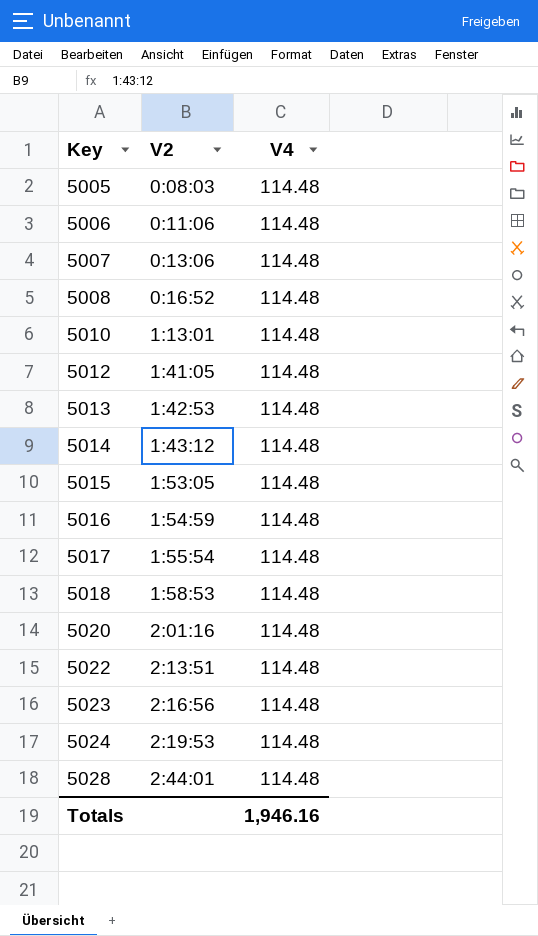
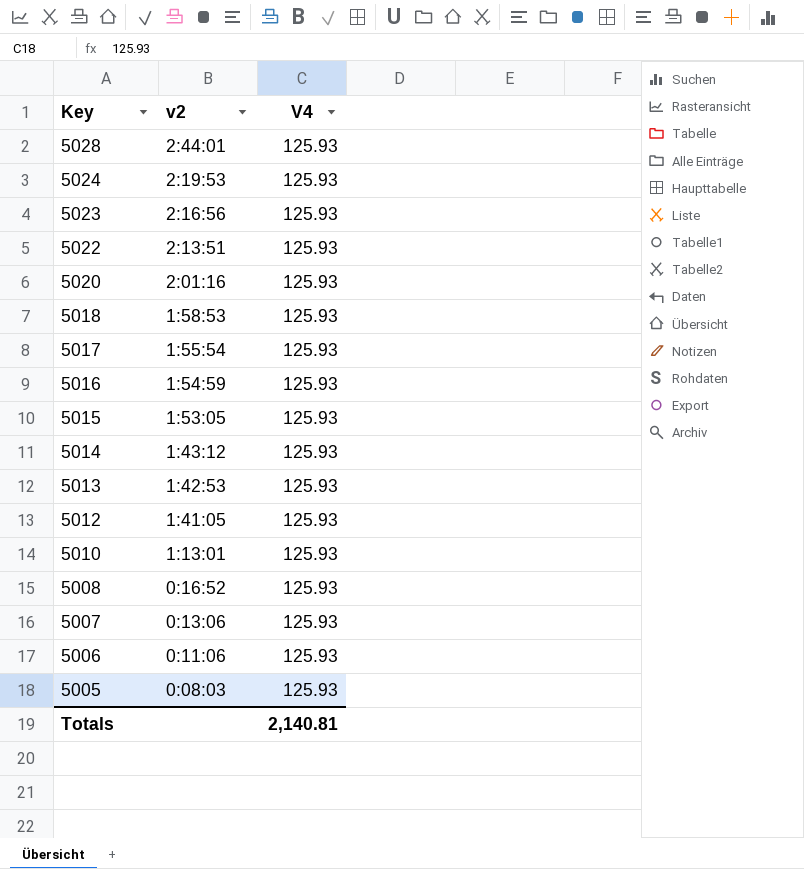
row order: Key ascending -> Key descending
column name: V2 -> v2
5028 | V4: 114.48 -> 125.93
5024 | V4: 114.48 -> 125.93
5023 | V4: 114.48 -> 125.93
5022 | V4: 114.48 -> 125.93
5020 | V4: 114.48 -> 125.93
5018 | V4: 114.48 -> 125.93
5017 | V4: 114.48 -> 125.93
5016 | V4: 114.48 -> 125.93
5015 | V4: 114.48 -> 125.93
5014 | V4: 114.48 -> 125.93
5013 | V4: 114.48 -> 125.93
5012 | V4: 114.48 -> 125.93
5010 | V4: 114.48 -> 125.93
5008 | V4: 114.48 -> 125.93
5007 | V4: 114.48 -> 125.93
5006 | V4: 114.48 -> 125.93
5005 | V4: 114.48 -> 125.93
Totals | V4: 1,946.16 -> 2,140.81

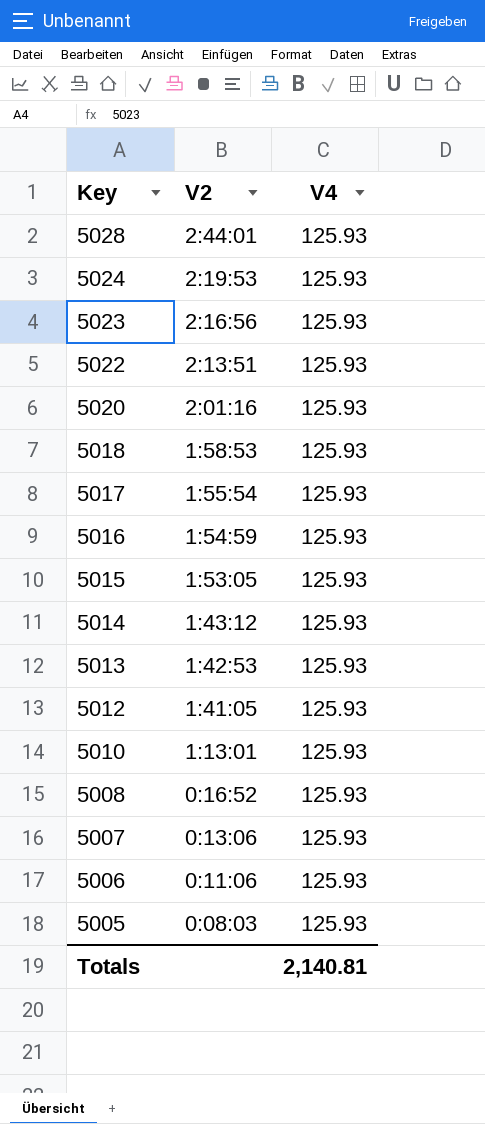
column name: v2 -> V2

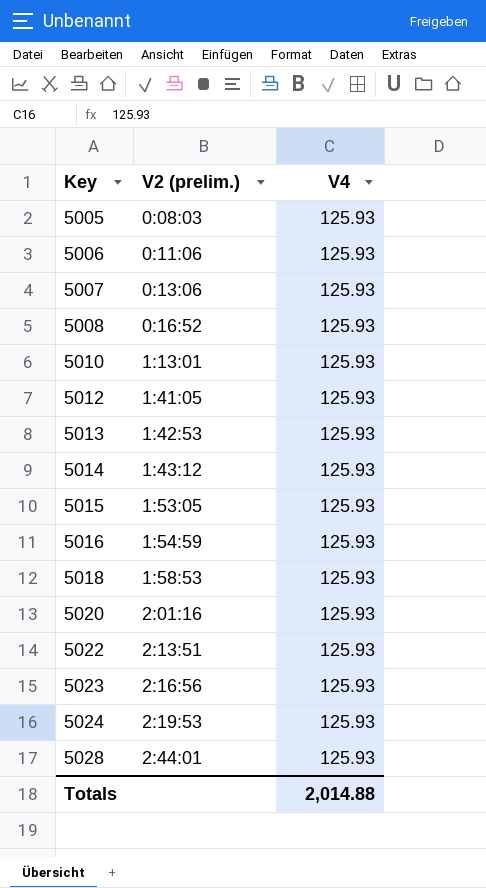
row order: Key descending -> Key ascending
column name: V2 -> V2 (prelim.)
row 5017: 1:55:54 | 125.93 -> none
Totals | V4: 2,140.81 -> 2,014.88

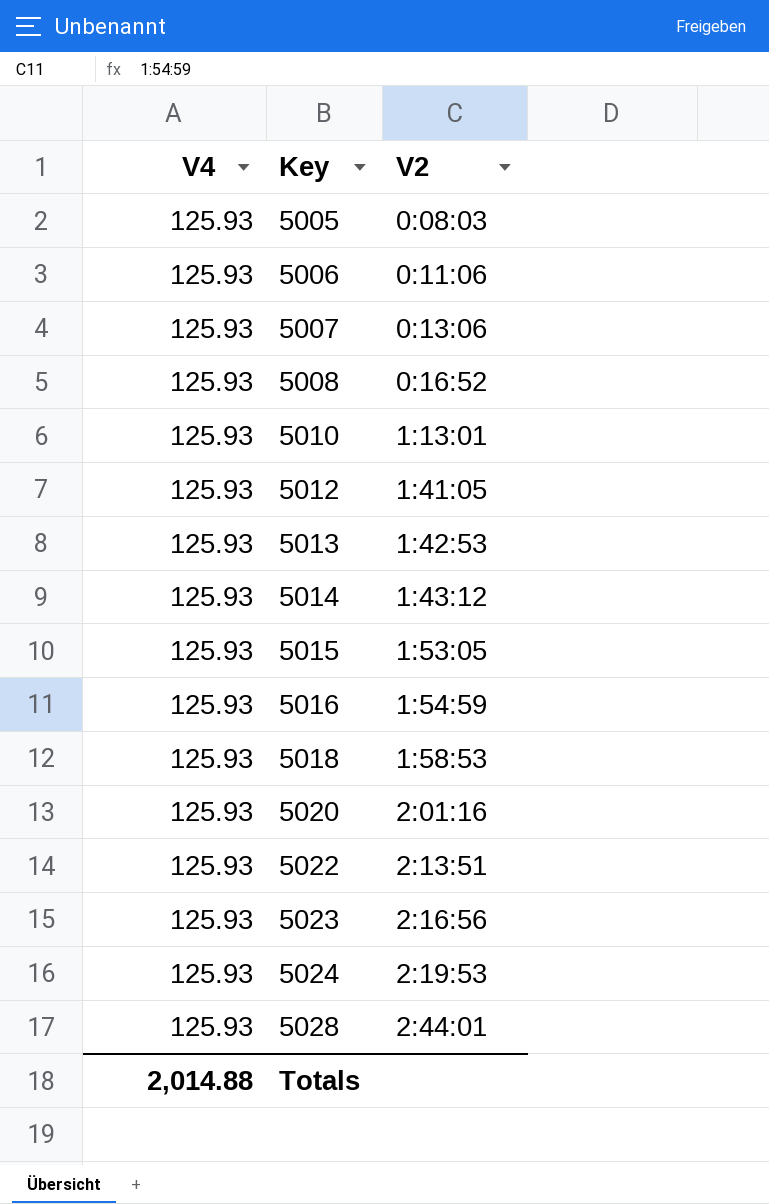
column V4 | position: 3 -> 1
column name: V2 (prelim.) -> V2

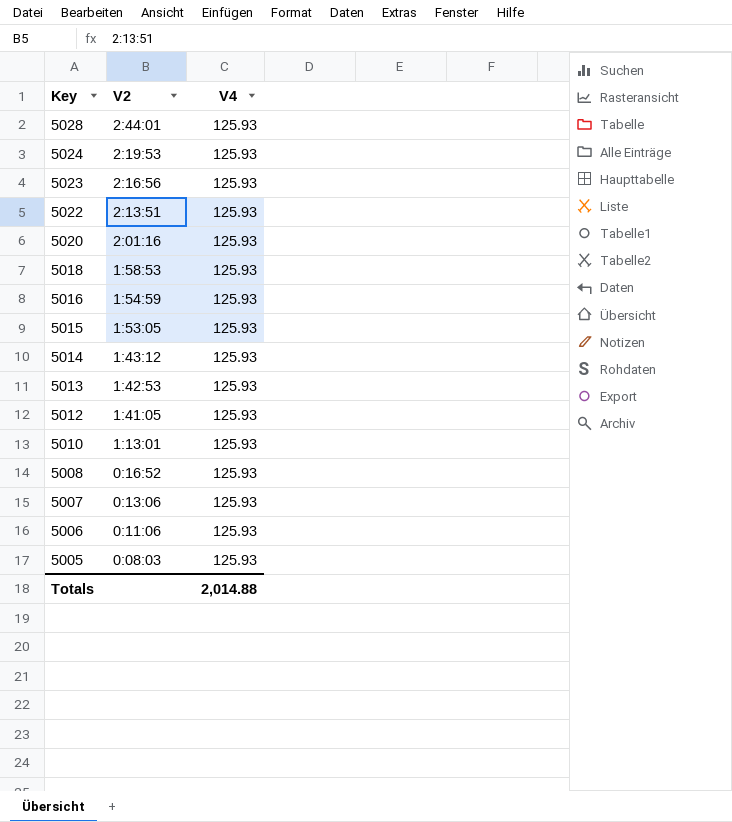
row order: Key ascending -> Key descending
column V4 | position: 1 -> 3

